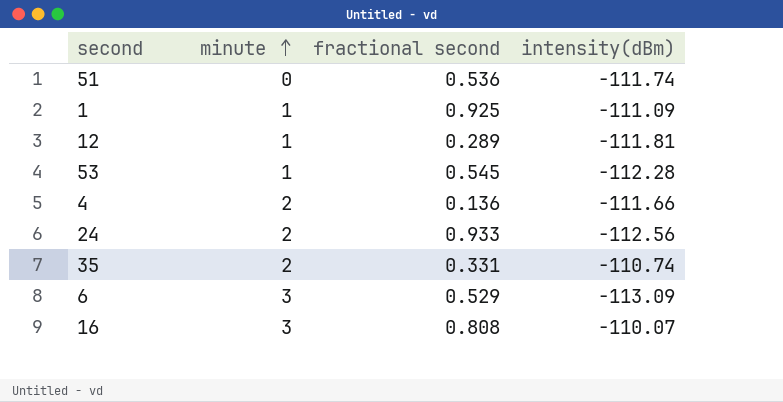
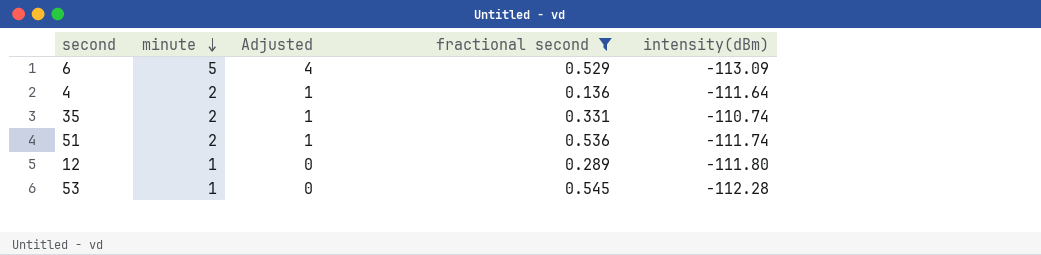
filter: none -> fractional second <= 0.545
row order: minute ascending -> minute descending
column Adjusted | formula: none -> [minute] - 1
6 | minute: 3 -> 5
4 | intensity(dBm): -111.66 -> -111.64
51 | minute: 0 -> 2
12 | intensity(dBm): -111.81 -> -111.80

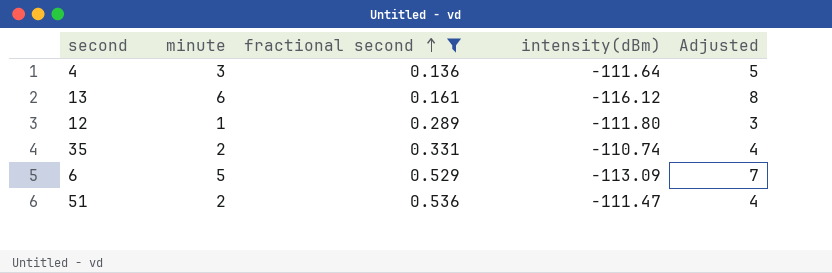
row order: minute descending -> fractional second ascending
column Adjusted | formula: [minute] - 1 -> [minute] + 2
column Adjusted | position: 3 -> 5
row 53: 1 | 0 | 0.545 | -112.28 -> none
4 | minute: 2 -> 3
row 13: none -> 6 | 0.161 | -116.12 | 8
51 | intensity(dBm): -111.74 -> -111.47

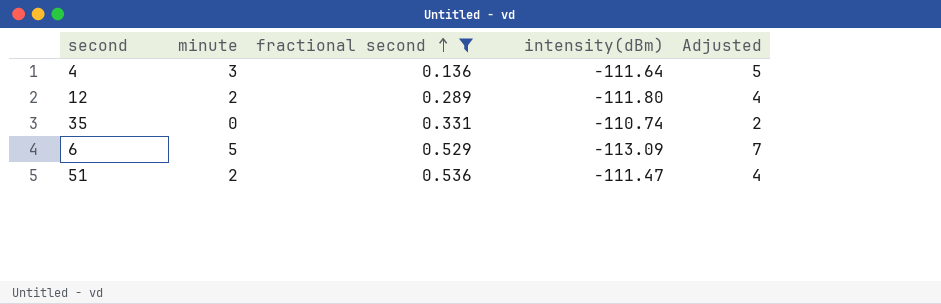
row 13: 6 | 0.161 | -116.12 | 8 -> none
12 | minute: 1 -> 2
12 | Adjusted: 3 -> 4
35 | minute: 2 -> 0
35 | Adjusted: 4 -> 2

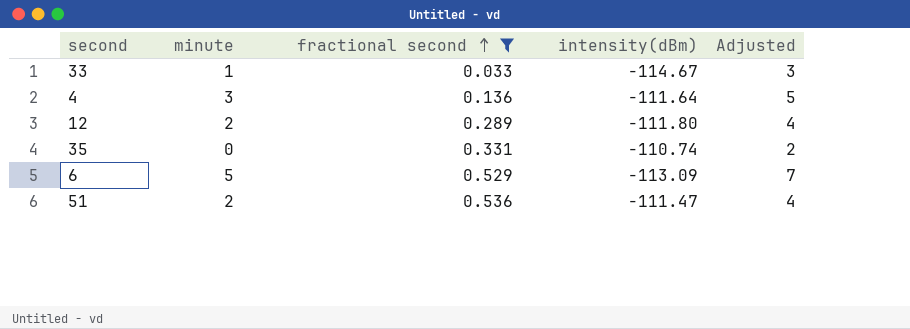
row 33: none -> 1 | 0.033 | -114.67 | 3

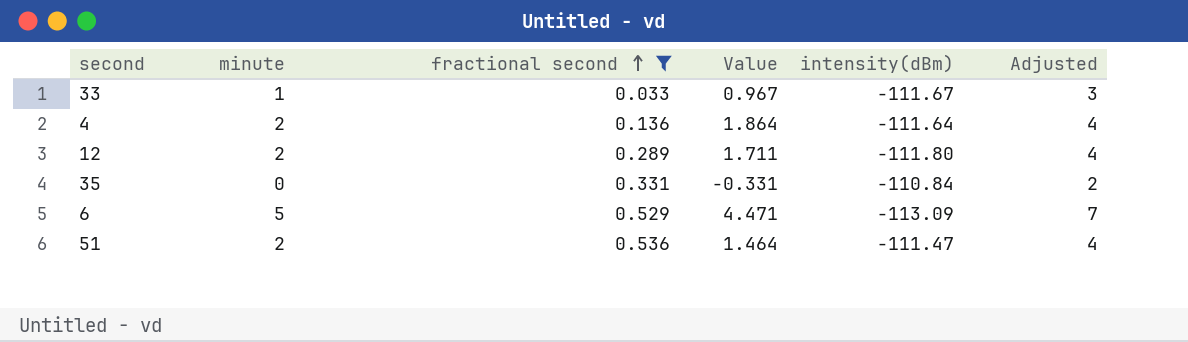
column Value | formula: none -> [minute] - [fractional second]
33 | intensity(dBm): -114.67 -> -111.67
4 | minute: 3 -> 2
4 | Adjusted: 5 -> 4
35 | intensity(dBm): -110.74 -> -110.84

